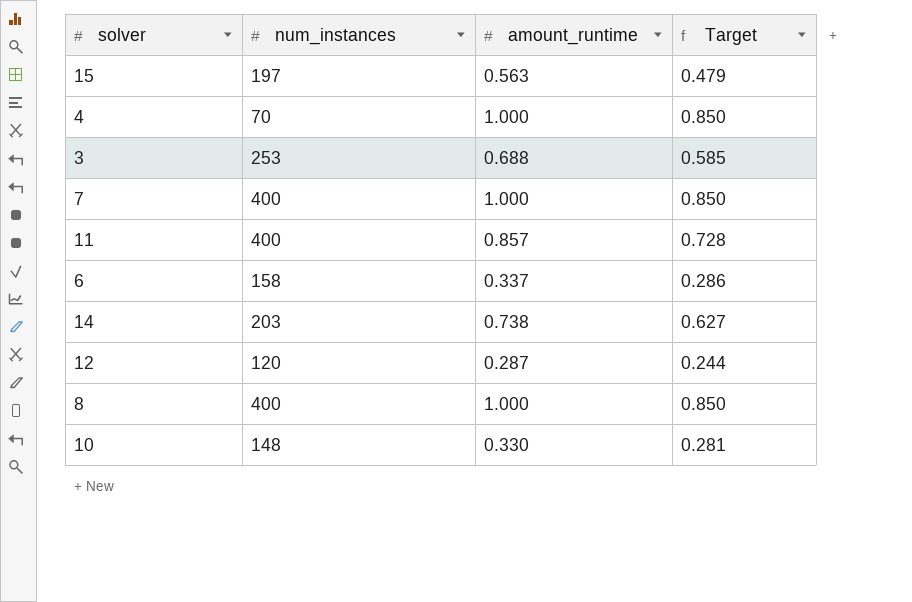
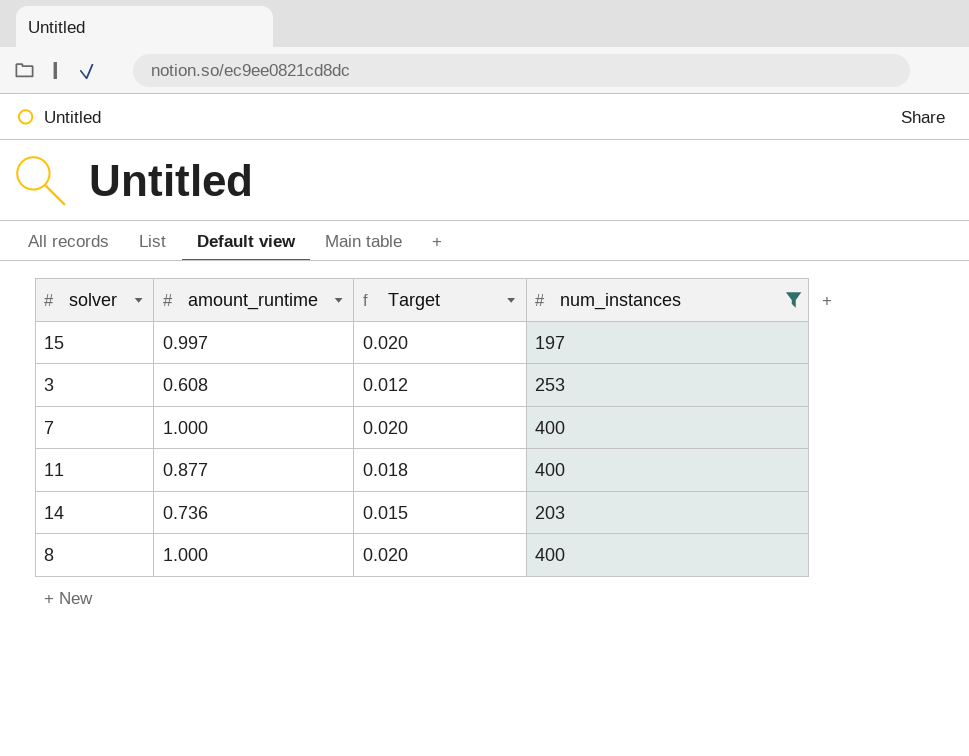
filter: none -> num_instances >= 197
column Target | formula: [amount_runtime] * 0.85 -> [amount_runtime] * 0.02
column num_instances | position: 2 -> 4
15 | amount_runtime: 0.563 -> 0.997
3 | amount_runtime: 0.688 -> 0.608
11 | amount_runtime: 0.857 -> 0.877
14 | amount_runtime: 0.738 -> 0.736

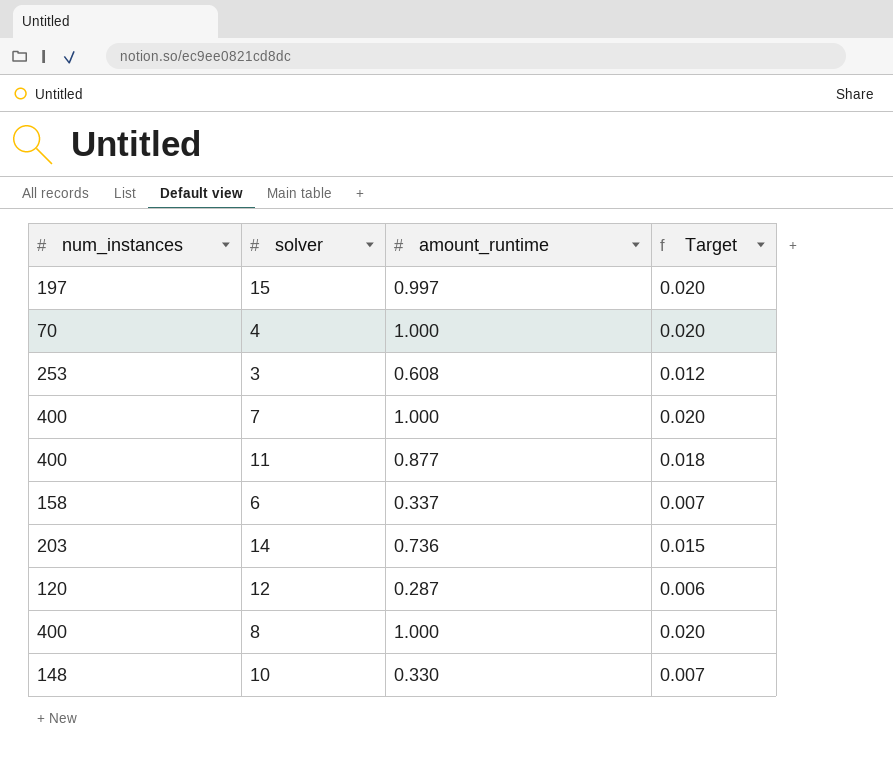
filter: num_instances >= 197 -> none
column num_instances | position: 4 -> 1

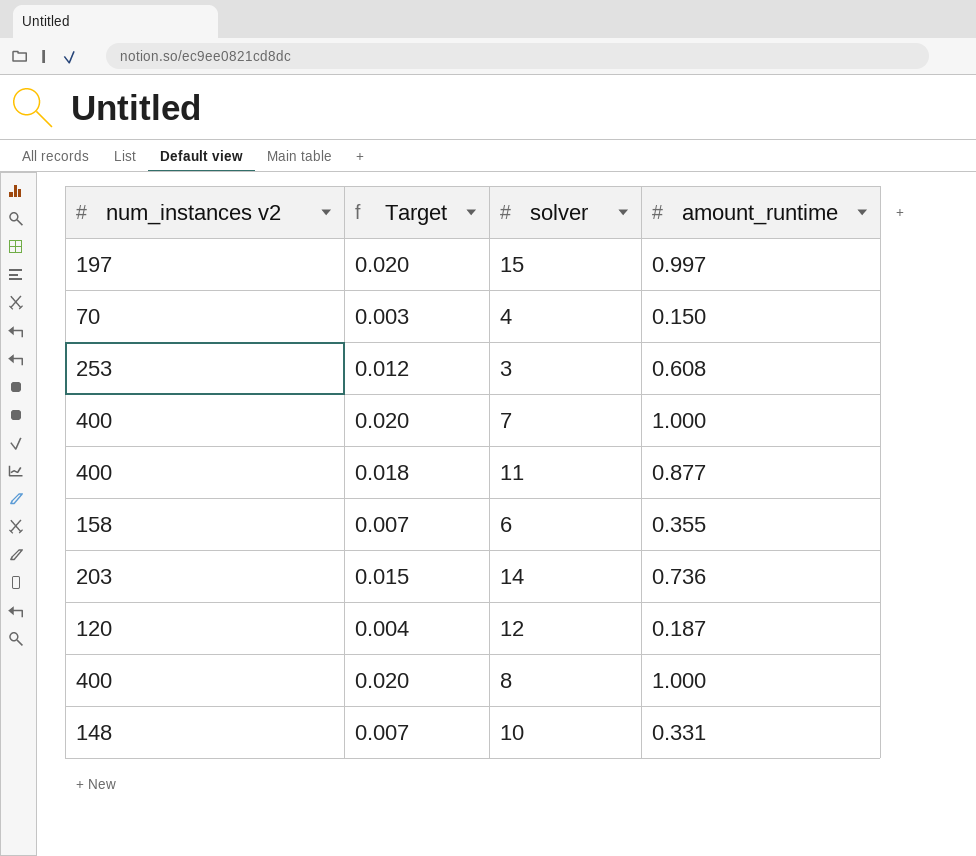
column name: num_instances -> num_instances v2
column Target | position: 4 -> 2
4 | Target: 0.020 -> 0.003
4 | amount_runtime: 1.000 -> 0.150
6 | amount_runtime: 0.337 -> 0.355
12 | Target: 0.006 -> 0.004
12 | amount_runtime: 0.287 -> 0.187
10 | amount_runtime: 0.330 -> 0.331

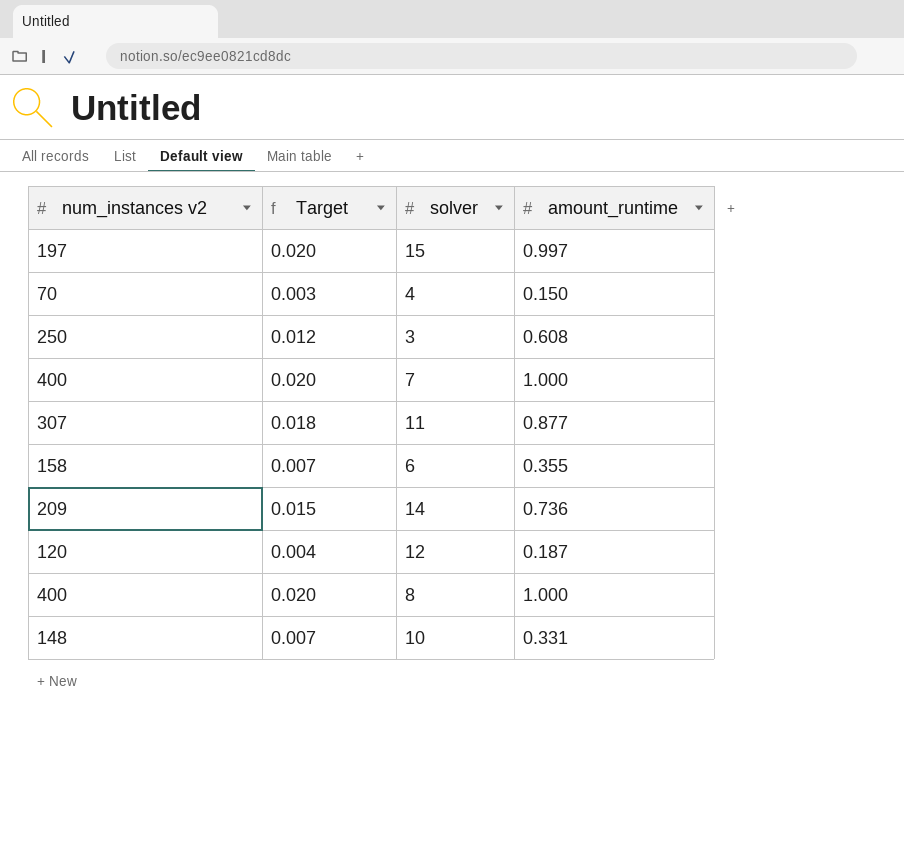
3 | num_instances v2: 253 -> 250
11 | num_instances v2: 400 -> 307
14 | num_instances v2: 203 -> 209

